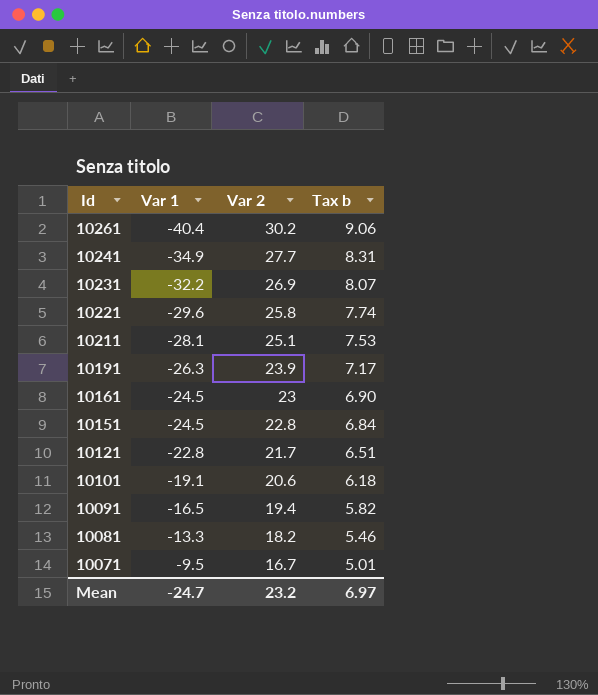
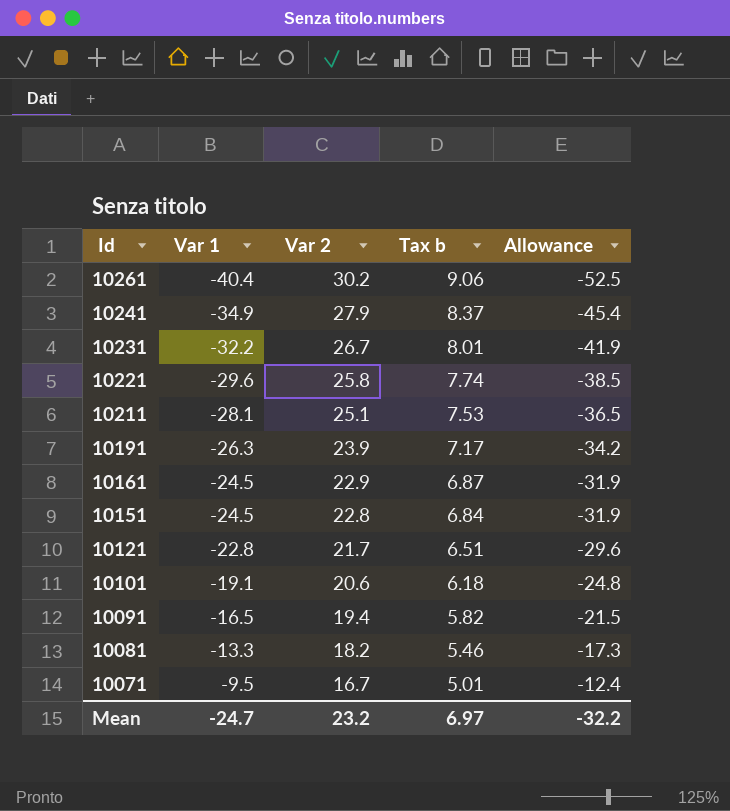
column Allowance | formula: none -> [Var 1] * 1.3
10241 | Var 2: 27.7 -> 27.9
10241 | Tax b: 8.31 -> 8.37
10231 | Var 2: 26.9 -> 26.7
10231 | Tax b: 8.07 -> 8.01
10161 | Var 2: 23 -> 22.9
10161 | Tax b: 6.90 -> 6.87

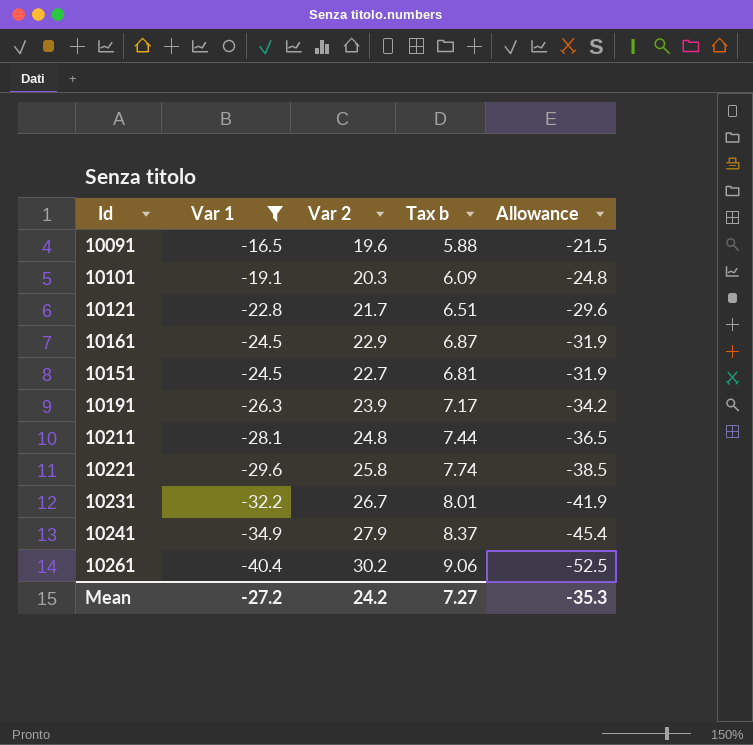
filter: none -> Var 1 <= -16.5
row order: Id descending -> Var 1 descending
10091 | Var 2: 19.4 -> 19.6
10091 | Tax b: 5.82 -> 5.88
10101 | Var 2: 20.6 -> 20.3
10101 | Tax b: 6.18 -> 6.09
10151 | Var 2: 22.8 -> 22.7
10151 | Tax b: 6.84 -> 6.81
10211 | Var 2: 25.1 -> 24.8
10211 | Tax b: 7.53 -> 7.44
Mean | Var 1: -24.7 -> -27.2
Mean | Var 2: 23.2 -> 24.2
Mean | Tax b: 6.97 -> 7.27
Mean | Allowance: -32.2 -> -35.3

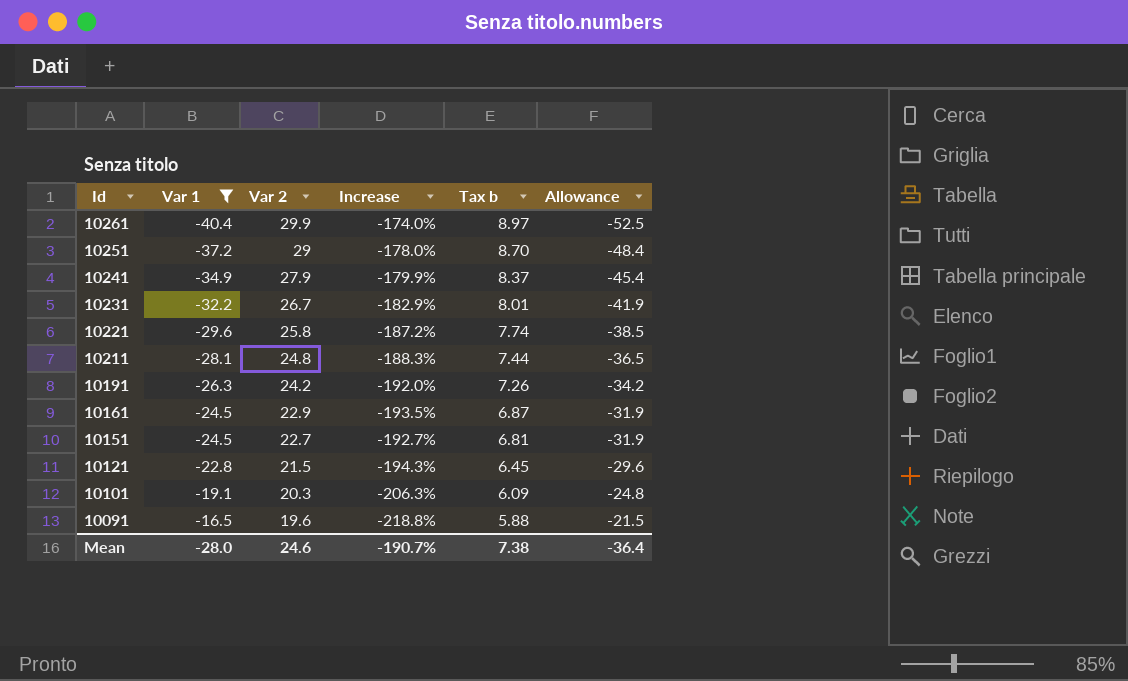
row order: Var 1 descending -> Id descending
column Increase | formula: none -> ([Var 2] - [Var 1]) / [Var 1]
10261 | Var 2: 30.2 -> 29.9
10261 | Tax b: 9.06 -> 8.97
row 10251: none -> -37.2 | 29 | -178.0% | 8.70 | -48.4
10191 | Var 2: 23.9 -> 24.2
10191 | Tax b: 7.17 -> 7.26
10121 | Var 2: 21.7 -> 21.5
10121 | Tax b: 6.51 -> 6.45
Mean | Var 1: -27.2 -> -28.0
Mean | Var 2: 24.2 -> 24.6
Mean | Tax b: 7.27 -> 7.38
Mean | Allowance: -35.3 -> -36.4

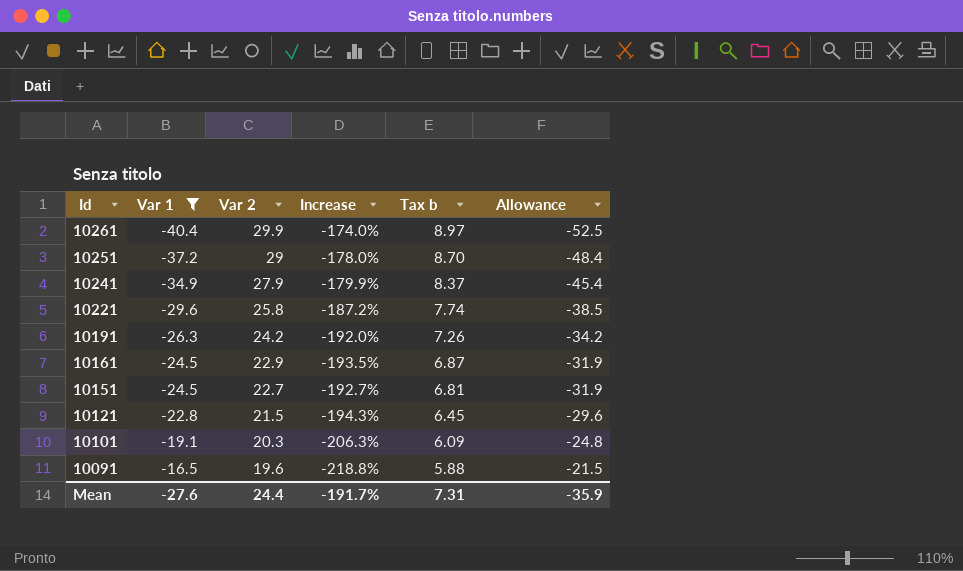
row 10231: -32.2 | 26.7 | -182.9% | 8.01 | -41.9 -> none
row 10211: -28.1 | 24.8 | -188.3% | 7.44 | -36.5 -> none
Mean | Var 1: -28.0 -> -27.6
Mean | Var 2: 24.6 -> 24.4
Mean | Increase: -190.7% -> -191.7%
Mean | Tax b: 7.38 -> 7.31
Mean | Allowance: -36.4 -> -35.9

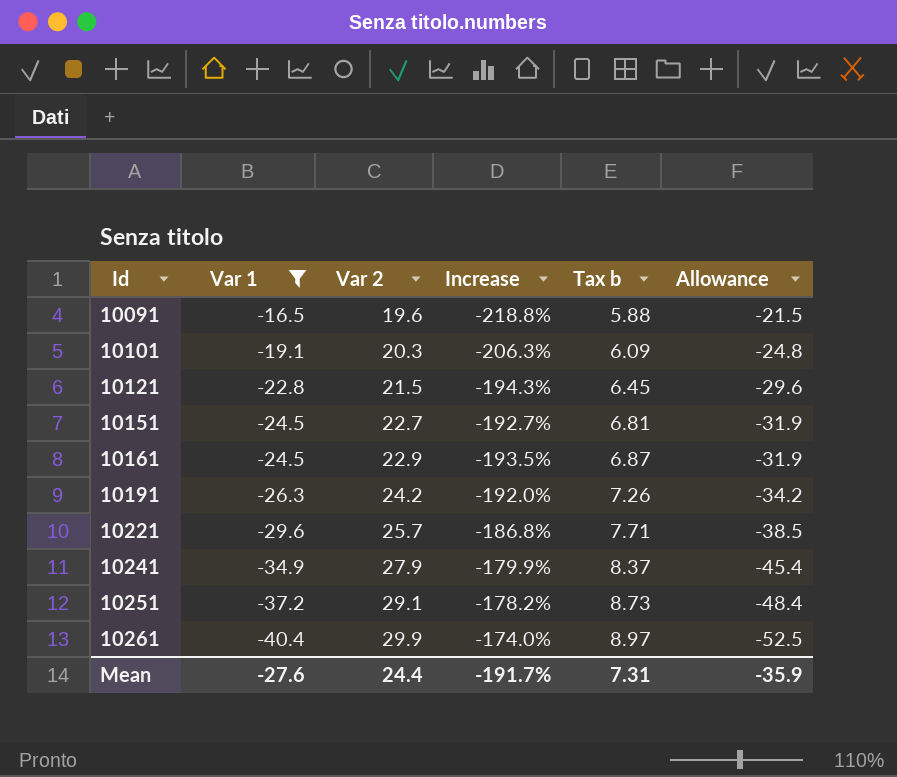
row order: Id descending -> Id ascending
10221 | Var 2: 25.8 -> 25.7
10221 | Increase: -187.2% -> -186.8%
10221 | Tax b: 7.74 -> 7.71
10251 | Var 2: 29 -> 29.1
10251 | Increase: -178.0% -> -178.2%
10251 | Tax b: 8.70 -> 8.73

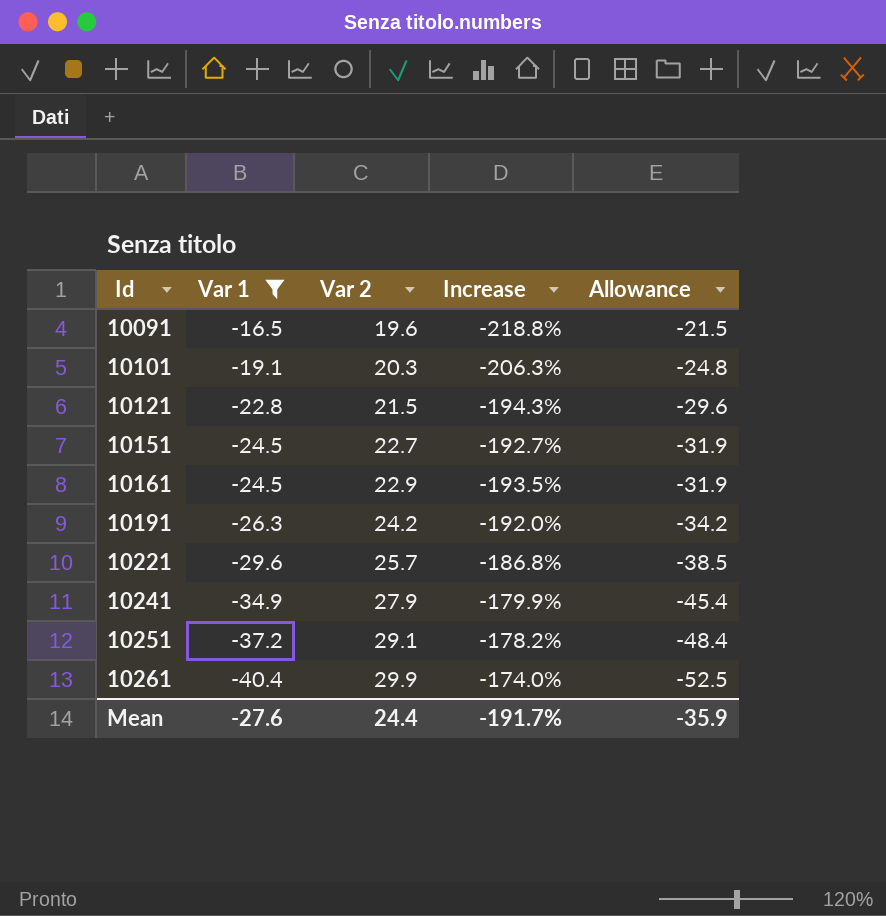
column Tax b | formula: [Var 2] * 0.3 -> none

